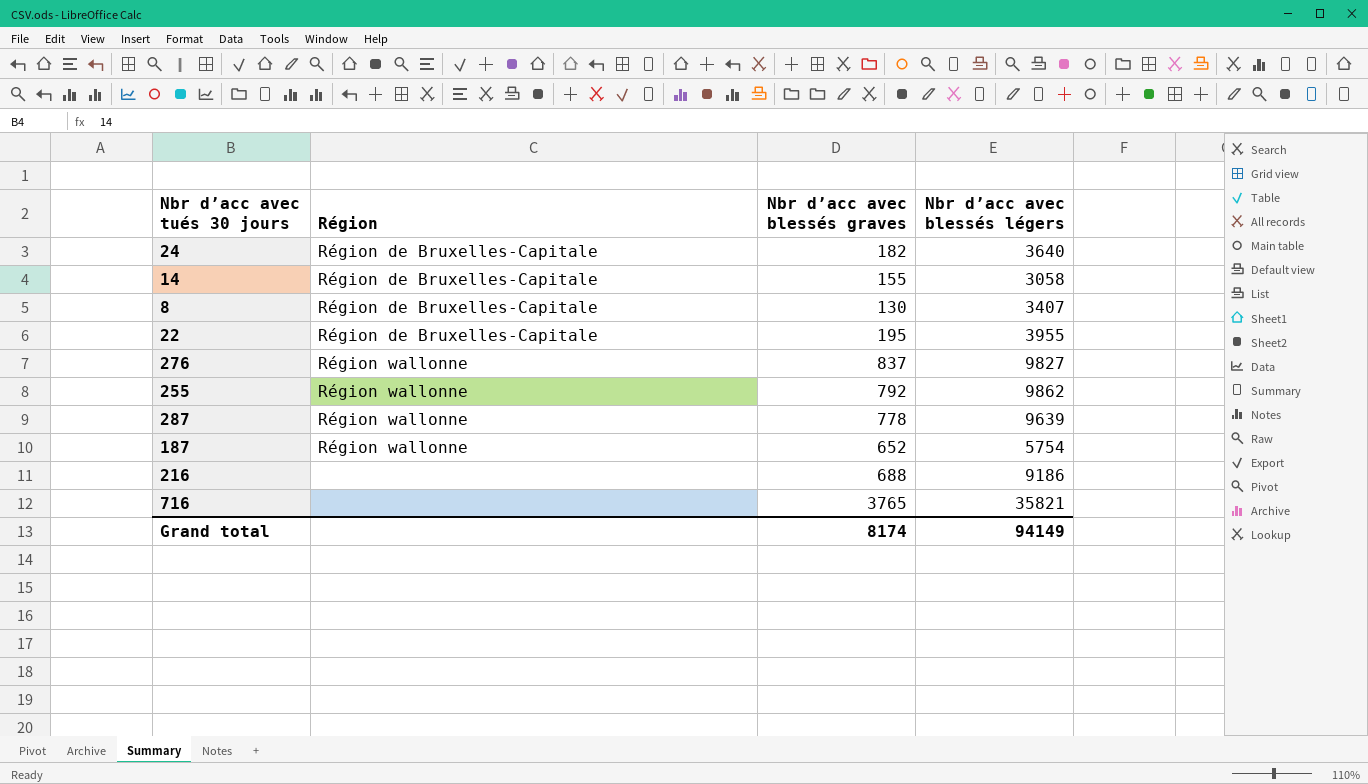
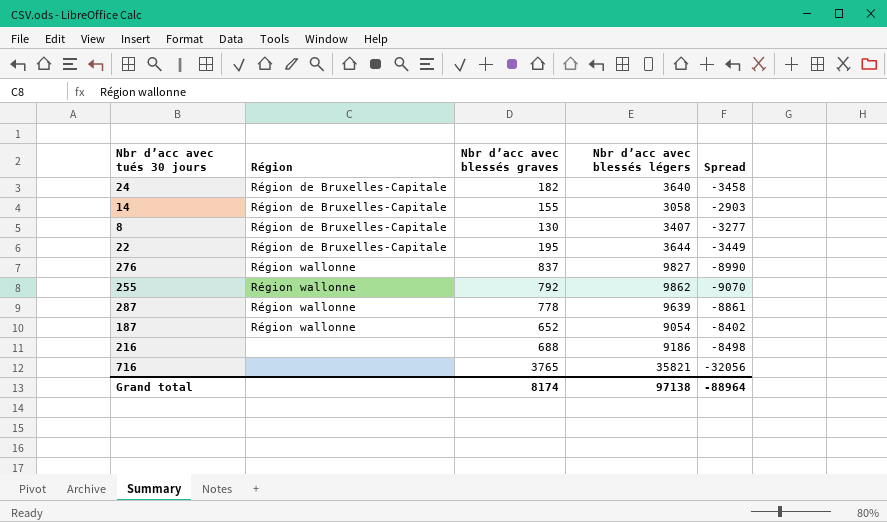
column Spread | formula: none -> [Nbr d’acc avec blessés graves] - [Nbr d’acc avec blessés légers]
22 | Nbr d’acc avec blessés légers: 3955 -> 3644
187 | Nbr d’acc avec blessés légers: 5754 -> 9054
Grand total | Nbr d’acc avec blessés légers: 94149 -> 97138

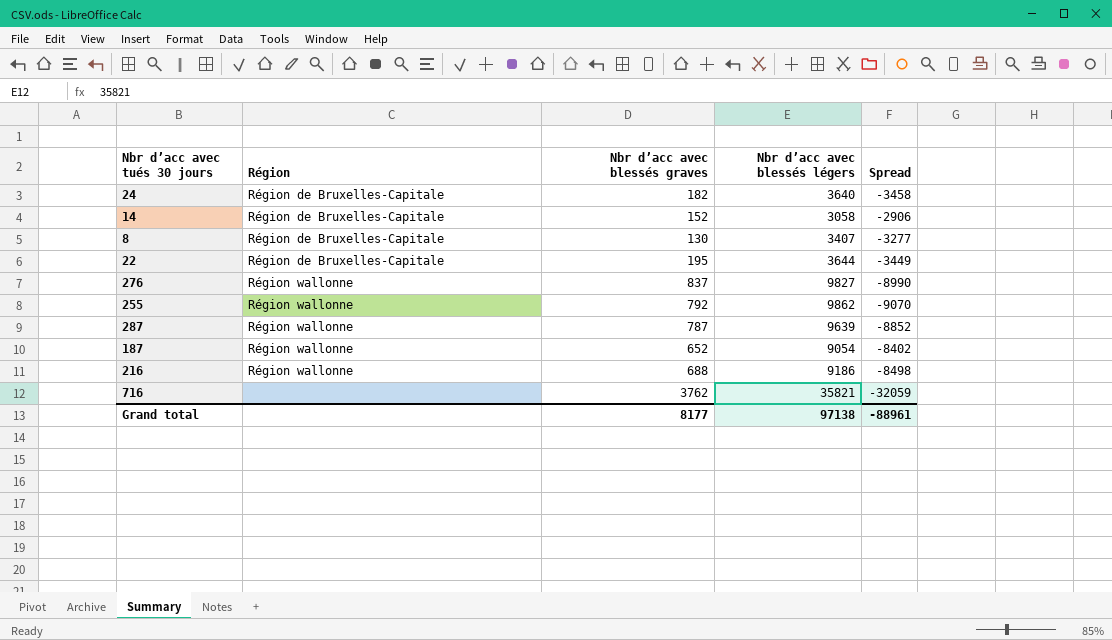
14 | Nbr d’acc avec blessés graves: 155 -> 152
14 | Spread: -2903 -> -2906
287 | Nbr d’acc avec blessés graves: 778 -> 787
287 | Spread: -8861 -> -8852
216 | Région: none -> Région wallonne
716 | Nbr d’acc avec blessés graves: 3765 -> 3762
716 | Spread: -32056 -> -32059
Grand total | Nbr d’acc avec blessés graves: 8174 -> 8177
Grand total | Spread: -88964 -> -88961

